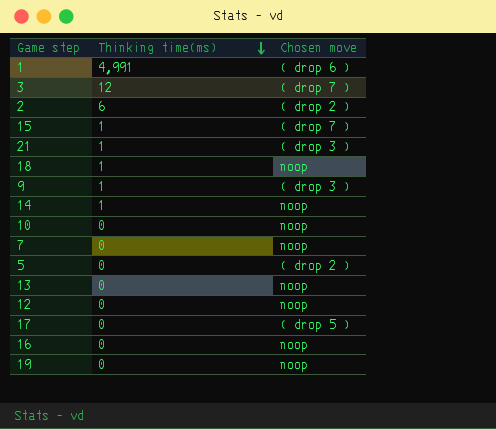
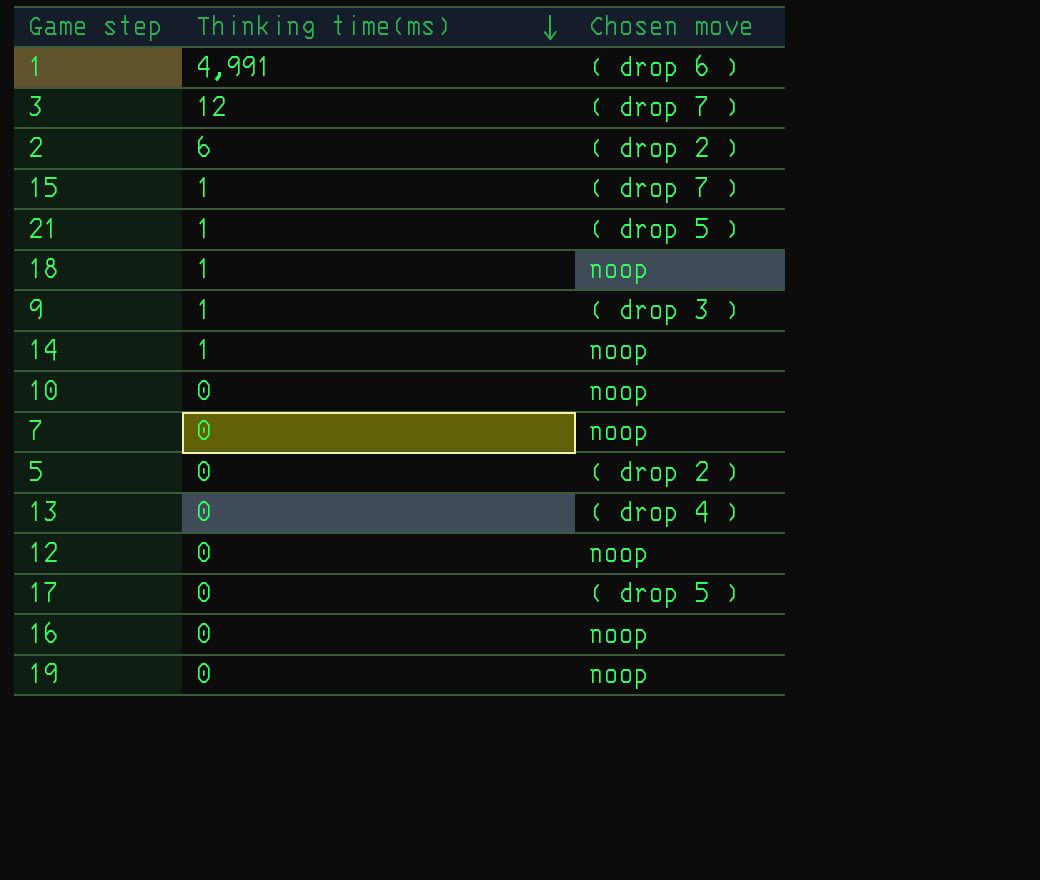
21 | Chosen move: ( drop 3 ) -> ( drop 5 )
13 | Chosen move: noop -> ( drop 4 )

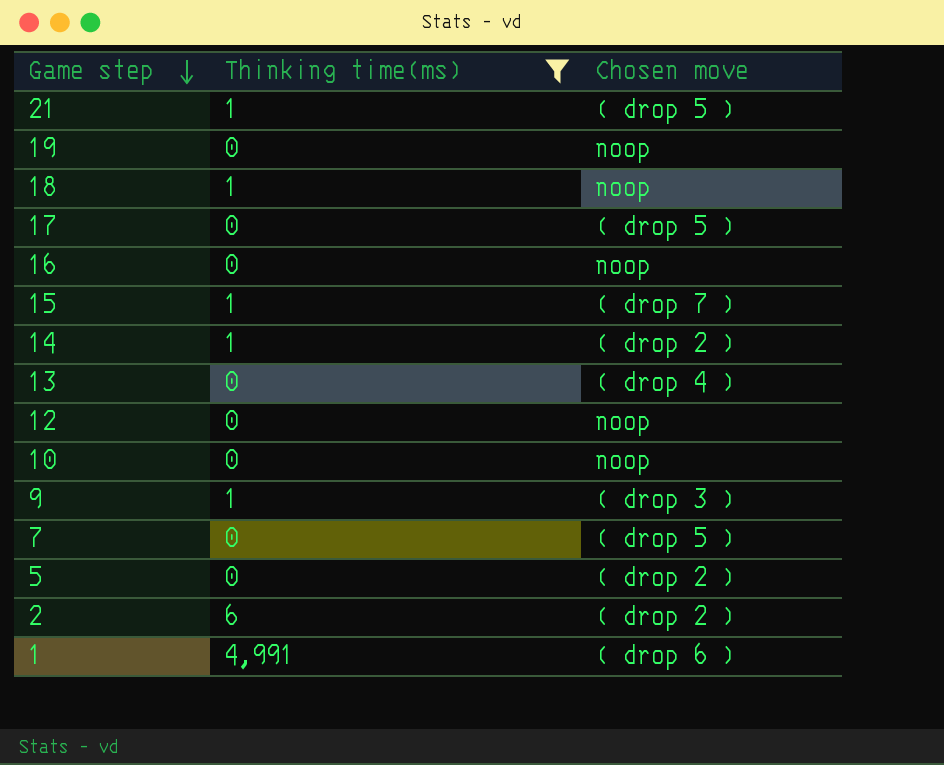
filter: none -> Thinking time(ms) != 12
row order: Thinking time(ms) descending -> Game step descending
14 | Chosen move: noop -> ( drop 2 )
7 | Chosen move: noop -> ( drop 5 )

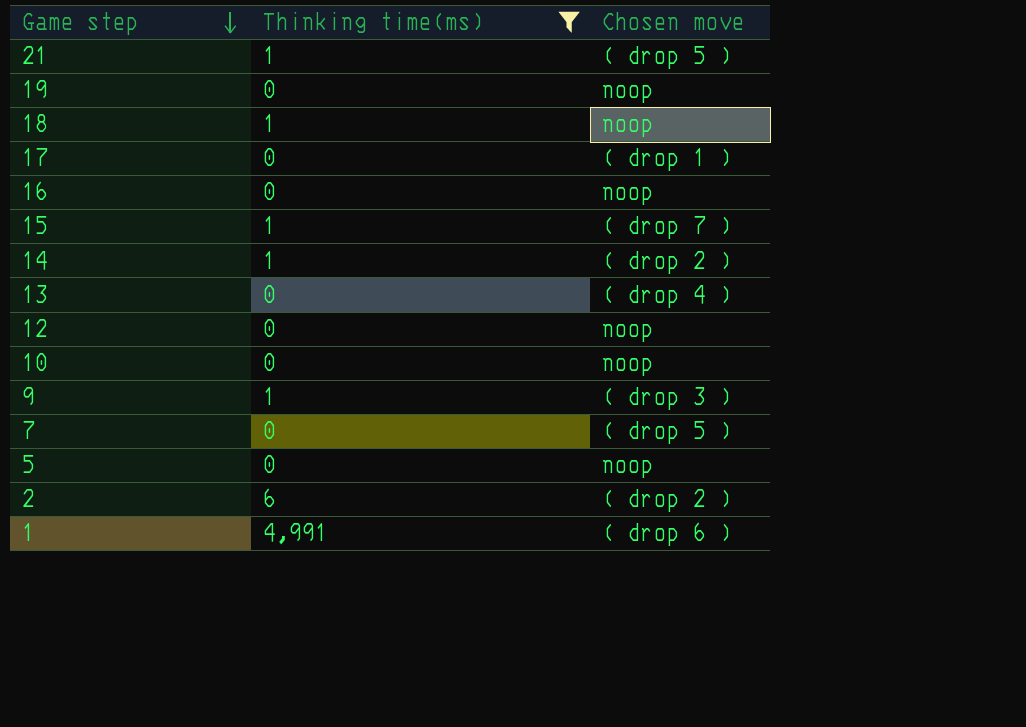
17 | Chosen move: ( drop 5 ) -> ( drop 1 )
5 | Chosen move: ( drop 2 ) -> noop

